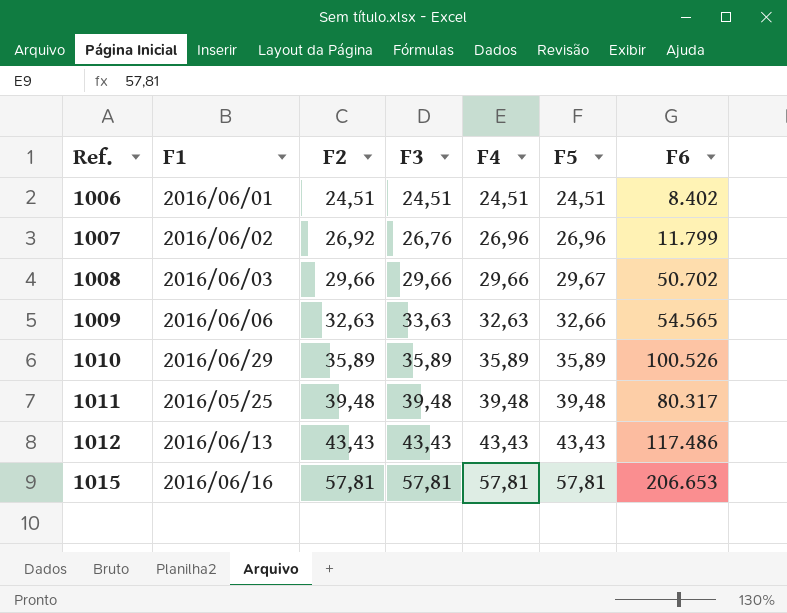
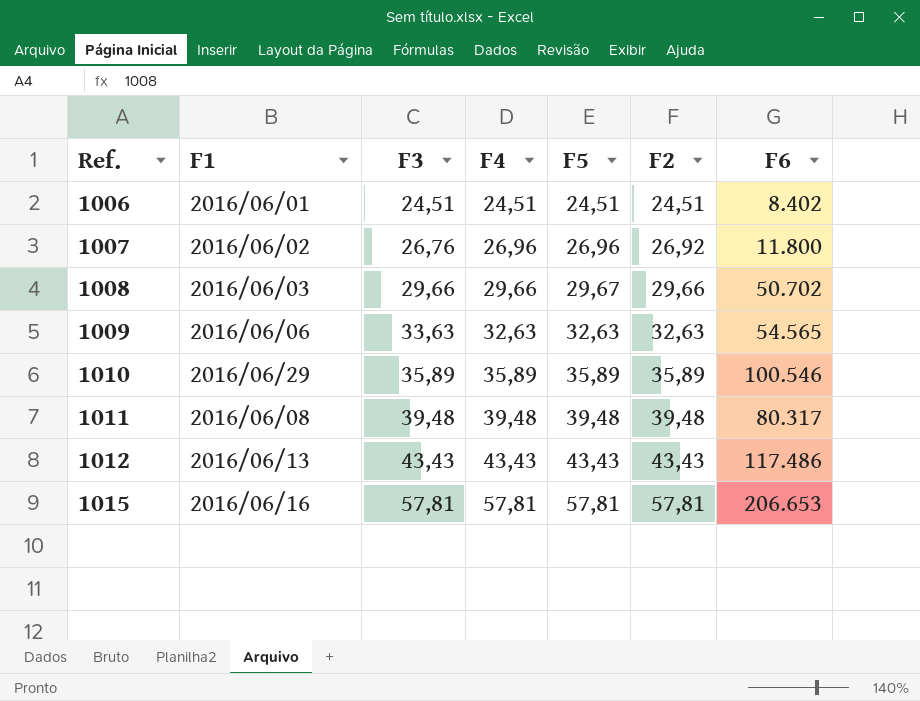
column F2 | position: 3 -> 6
1007 | F6: 11.799 -> 11.800
1009 | F5: 32,66 -> 32,63
1010 | F6: 100.526 -> 100.546
1011 | F1: 2016/05/25 -> 2016/06/08

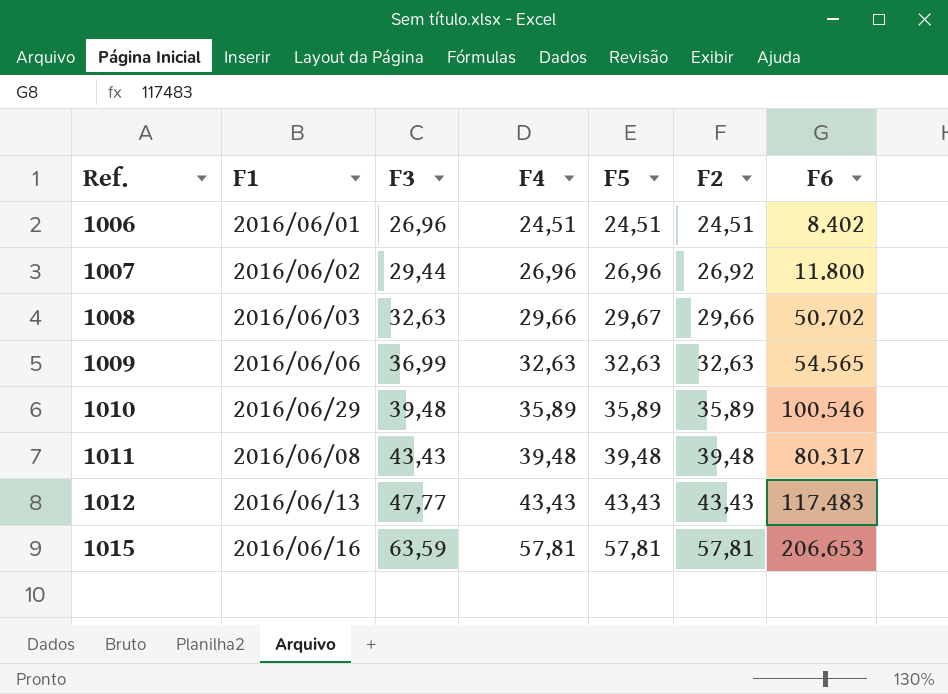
1006 | F3: 24,51 -> 26,96
1007 | F3: 26,76 -> 29,44
1008 | F3: 29,66 -> 32,63
1009 | F3: 33,63 -> 36,99
1010 | F3: 35,89 -> 39,48
1011 | F3: 39,48 -> 43,43
1012 | F3: 43,43 -> 47,77
1012 | F6: 117.486 -> 117.483
1015 | F3: 57,81 -> 63,59

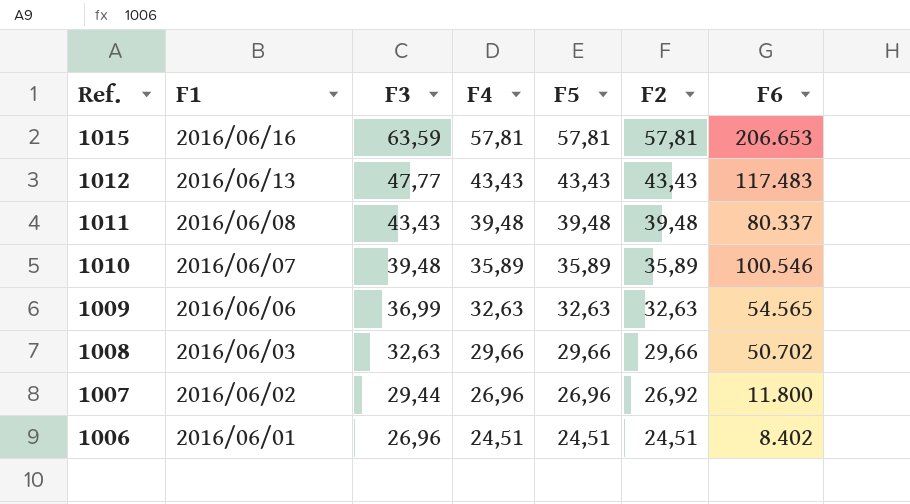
row order: Ref. ascending -> Ref. descending
1011 | F6: 80.317 -> 80.337
1010 | F1: 2016/06/29 -> 2016/06/07
1008 | F5: 29,67 -> 29,66

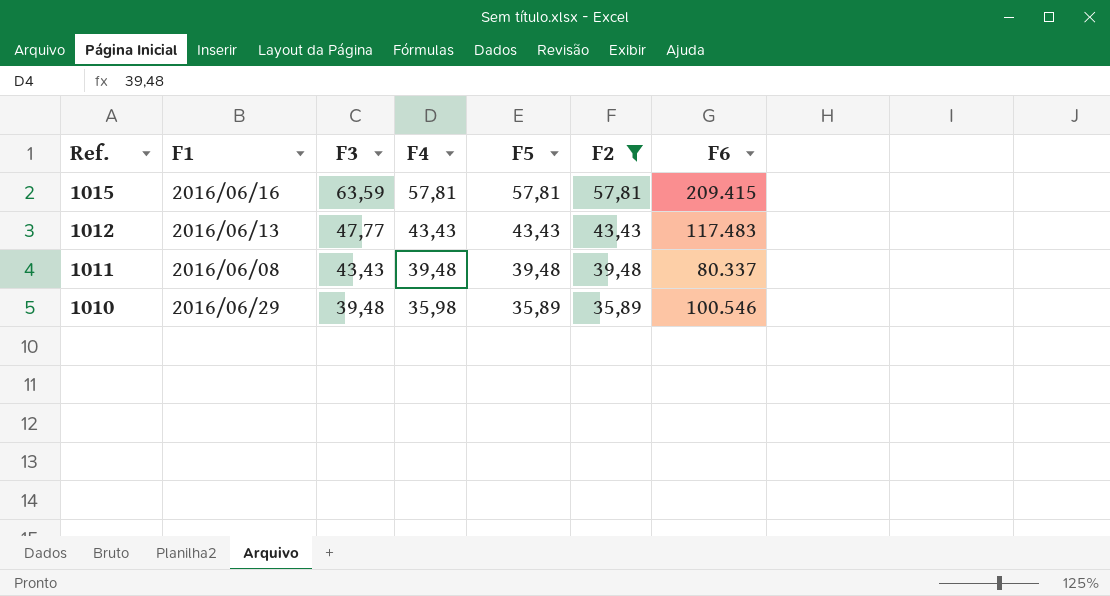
filter: none -> F2 >= 35,89
1015 | F6: 206.653 -> 209.415
1010 | F1: 2016/06/07 -> 2016/06/29
1010 | F4: 35,89 -> 35,98

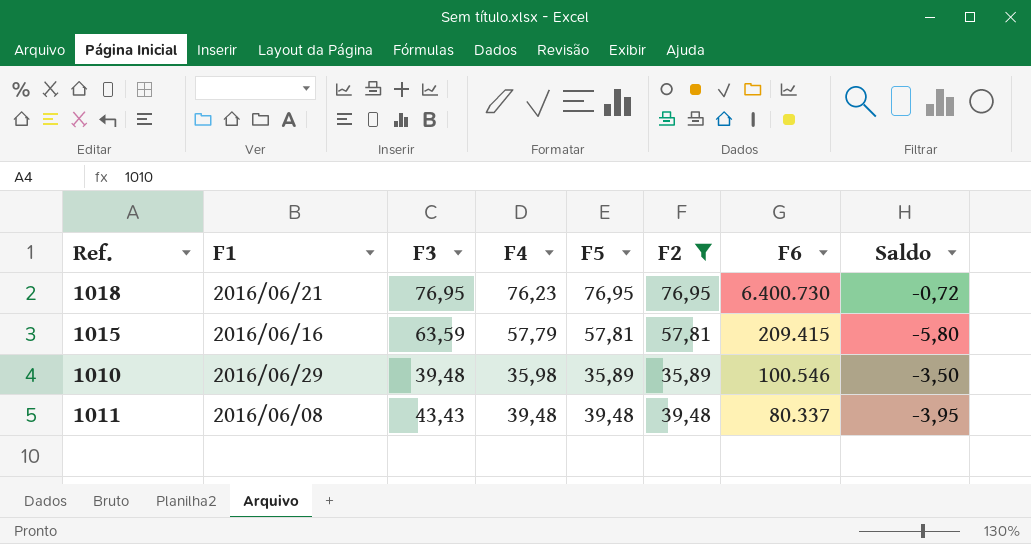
row order: Ref. descending -> F6 descending
column Saldo | formula: none -> [F4] - [F3]
row 1012: 2016/06/13 | 47,77 | 43,43 | 43,43 | 43,43 | 117.483 -> none
row 1018: none -> 2016/06/21 | 76,95 | 76,23 | 76,95 | 76,95 | 6.400.730 | -0,72
1015 | F4: 57,81 -> 57,79

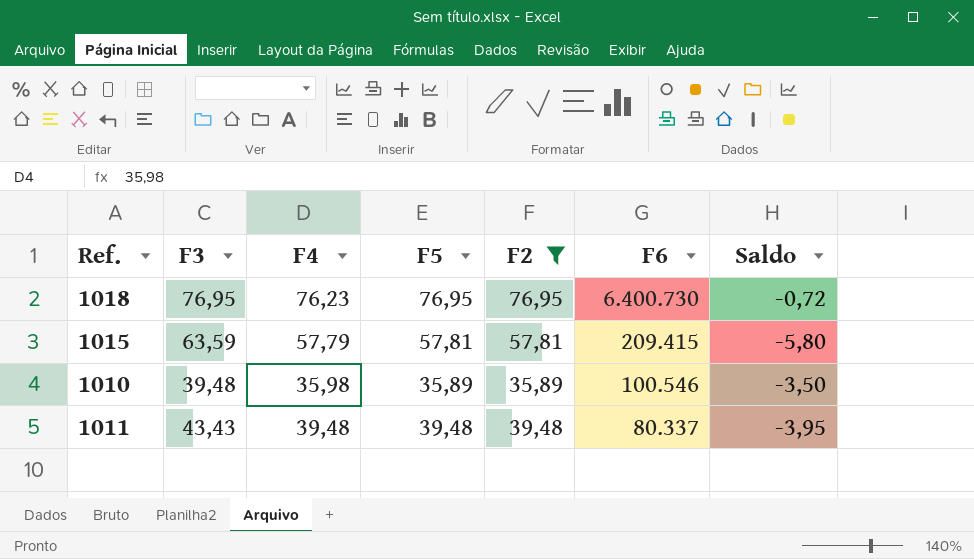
column F1 | position: 2 -> none

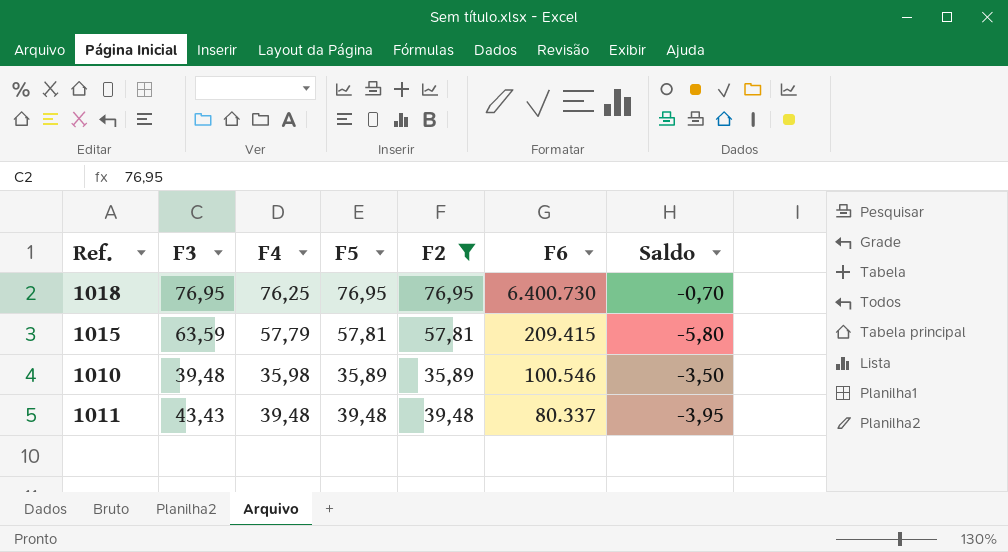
1018 | F4: 76,23 -> 76,25
1018 | Saldo: -0,72 -> -0,70

